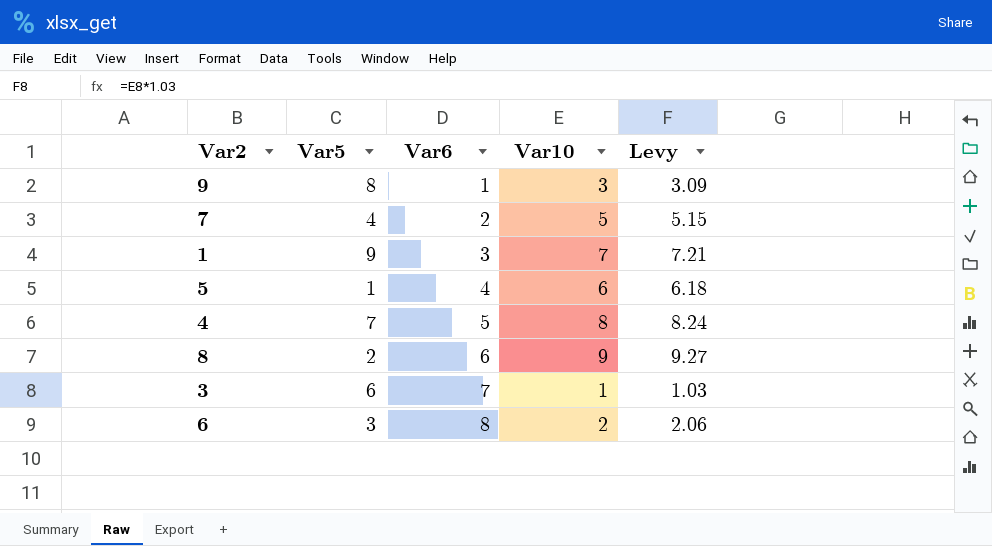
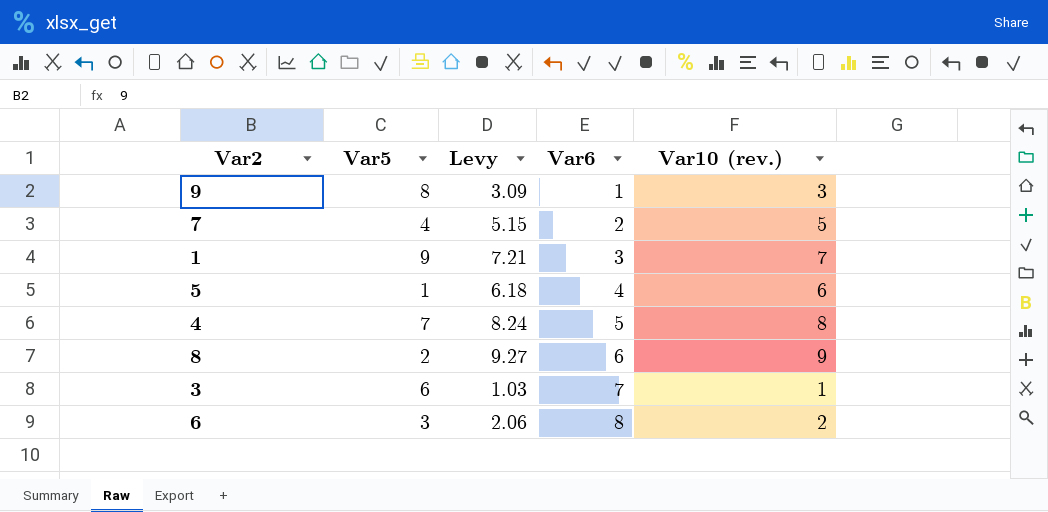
column Levy | position: 5 -> 3
column name: Var10 -> Var10 (rev.)

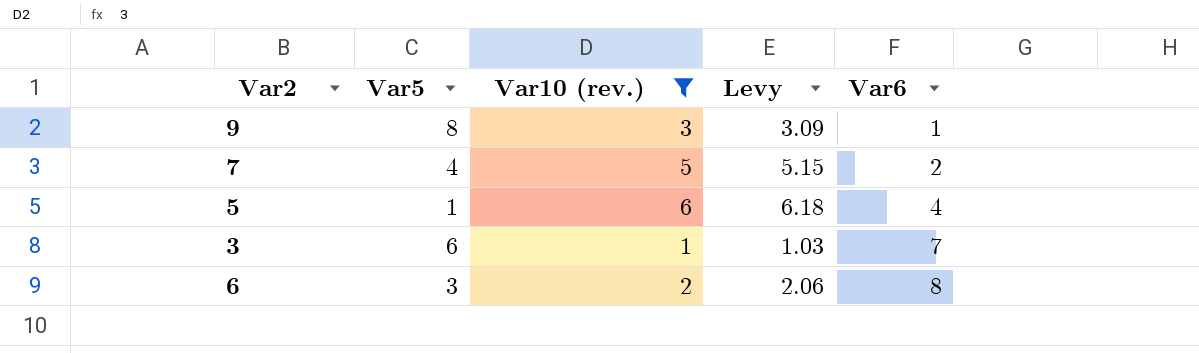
filter: none -> Var10 (rev.) <= 6
column Var10 (rev.) | position: 5 -> 3

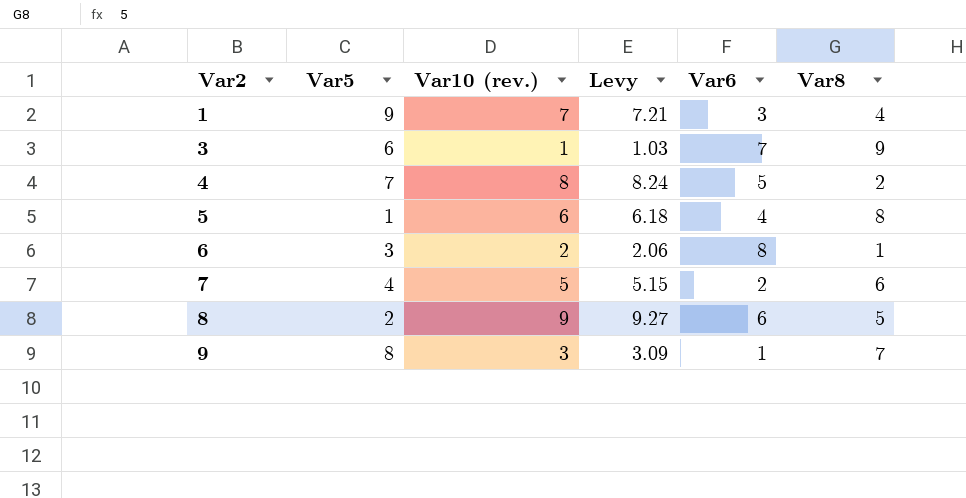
filter: Var10 (rev.) <= 6 -> none
row order: Var6 ascending -> Var2 ascending
column Var8 | position: none -> 6

